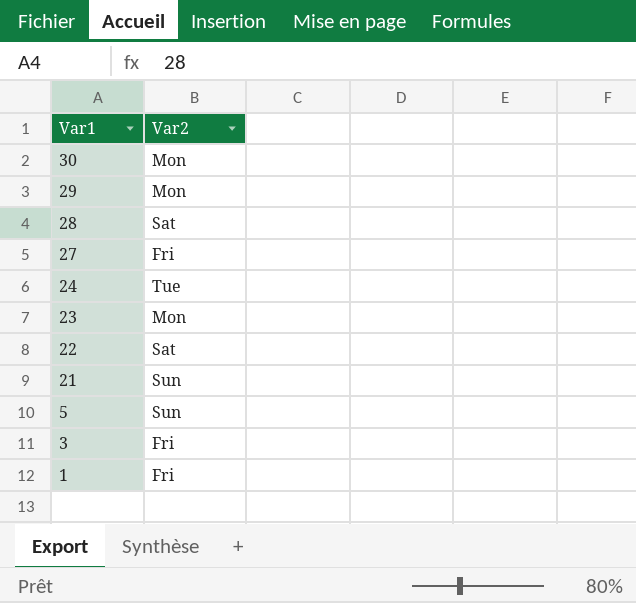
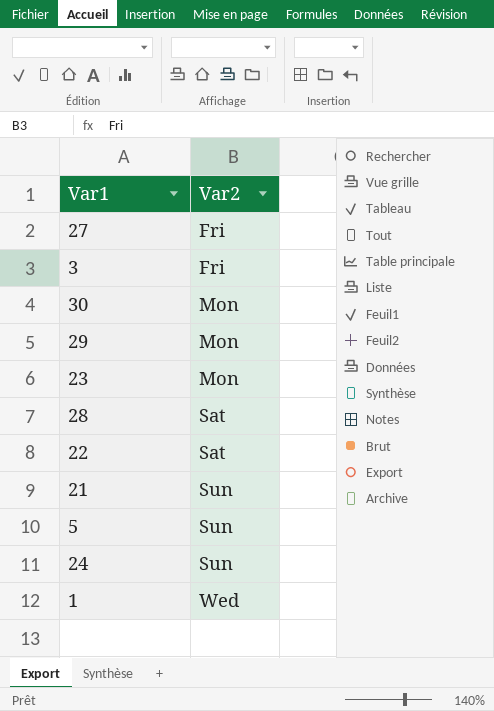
row order: Var1 descending -> Var2 ascending
24 | Var2: Tue -> Sun
1 | Var2: Fri -> Wed

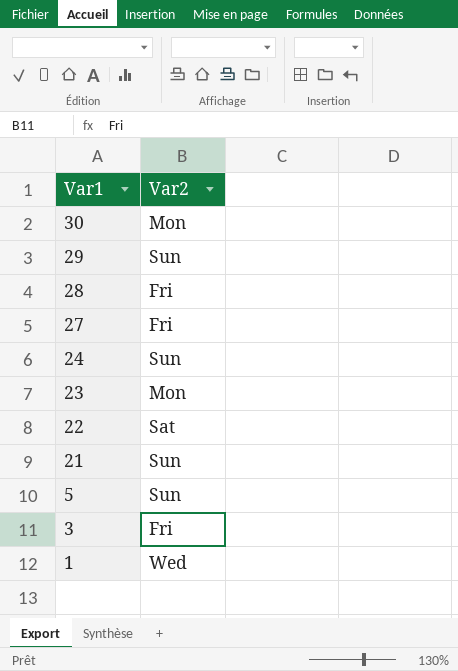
row order: Var2 ascending -> Var1 descending
29 | Var2: Mon -> Sun
28 | Var2: Sat -> Fri

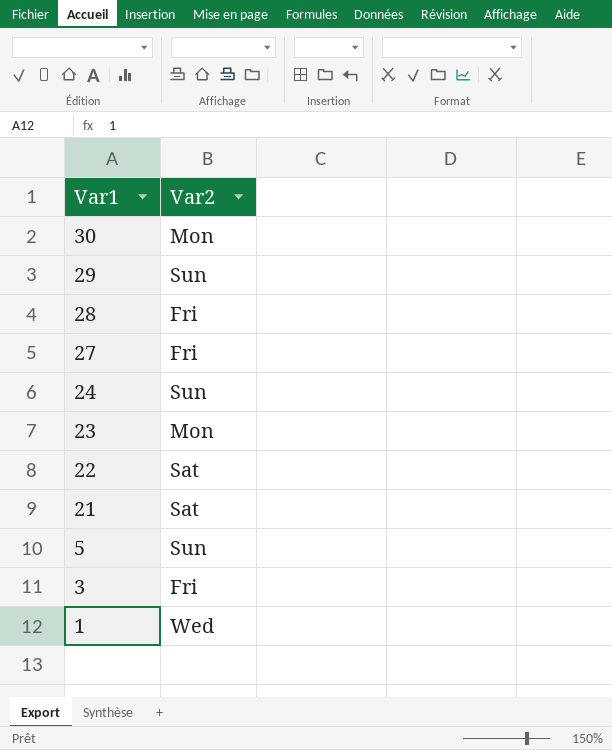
21 | Var2: Sun -> Sat

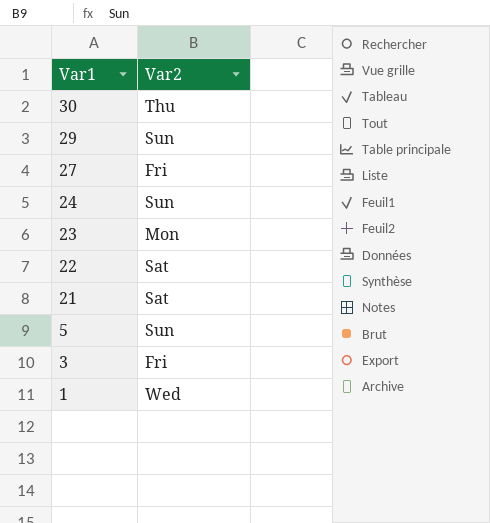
row 28: Fri -> none
30 | Var2: Mon -> Thu

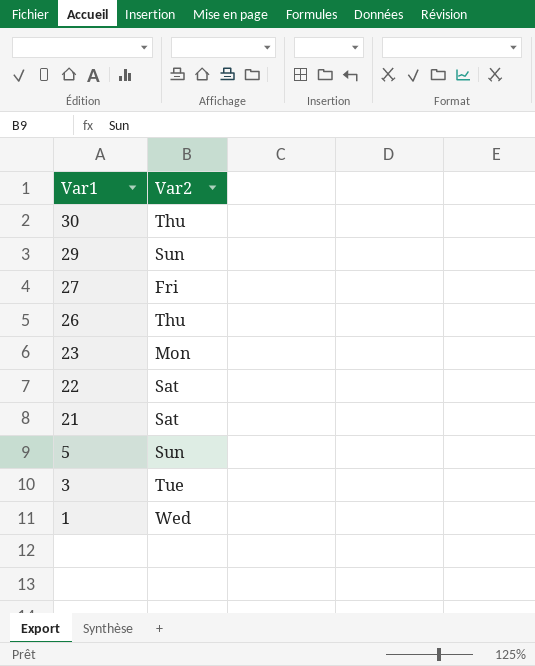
row 24: Sun -> none
row 26: none -> Thu
3 | Var2: Fri -> Tue

